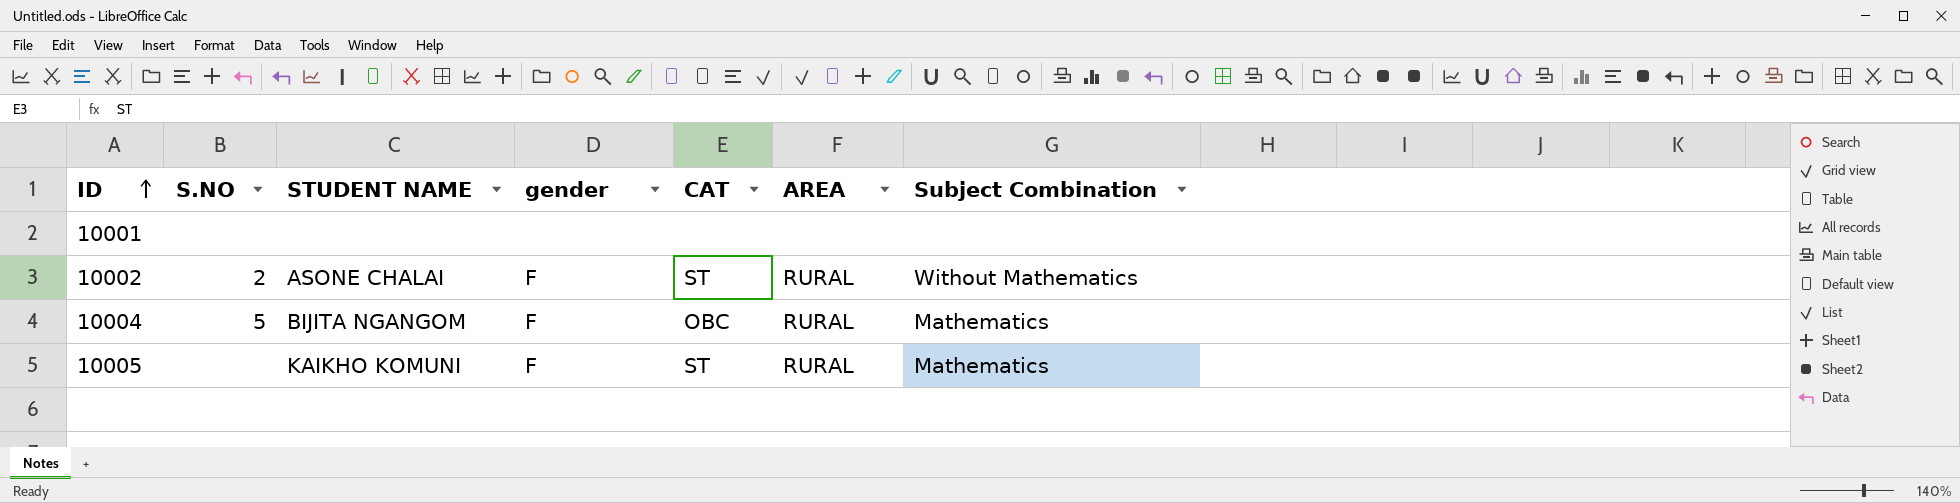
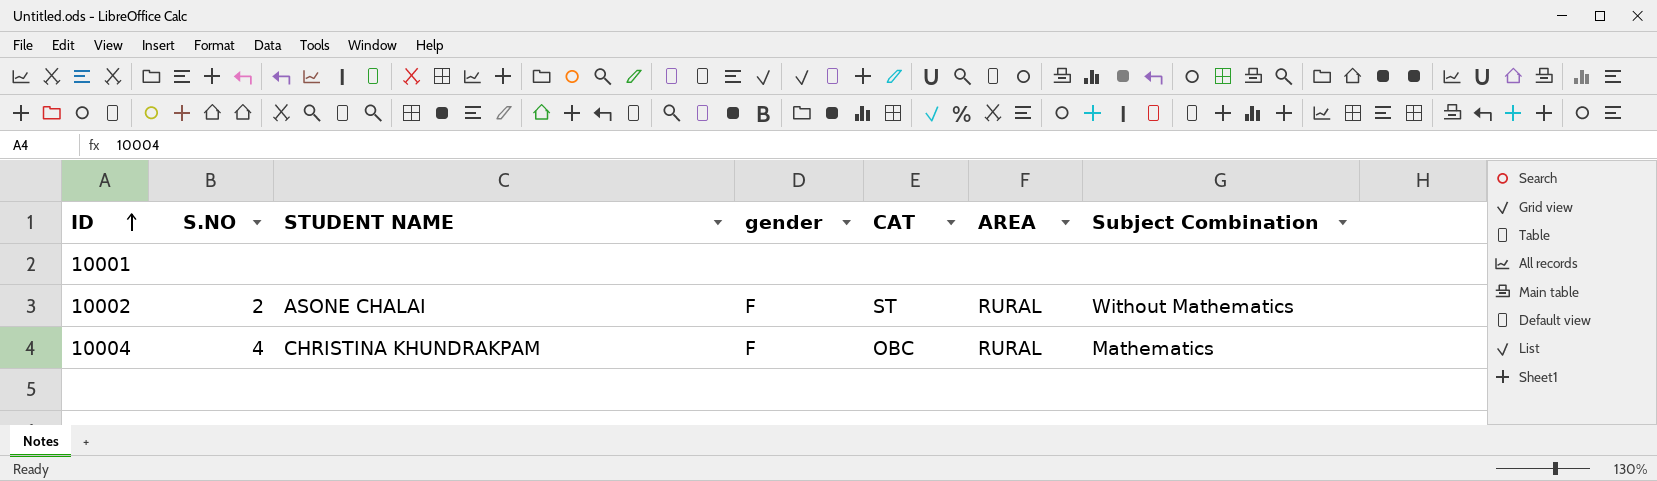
row 10005: none | KAIKHO KOMUNI | F | ST | RURAL | Mathematics -> none
10004 | S.NO: 5 -> 4
10004 | STUDENT NAME: BIJITA NGANGOM -> CHRISTINA KHUNDRAKPAM

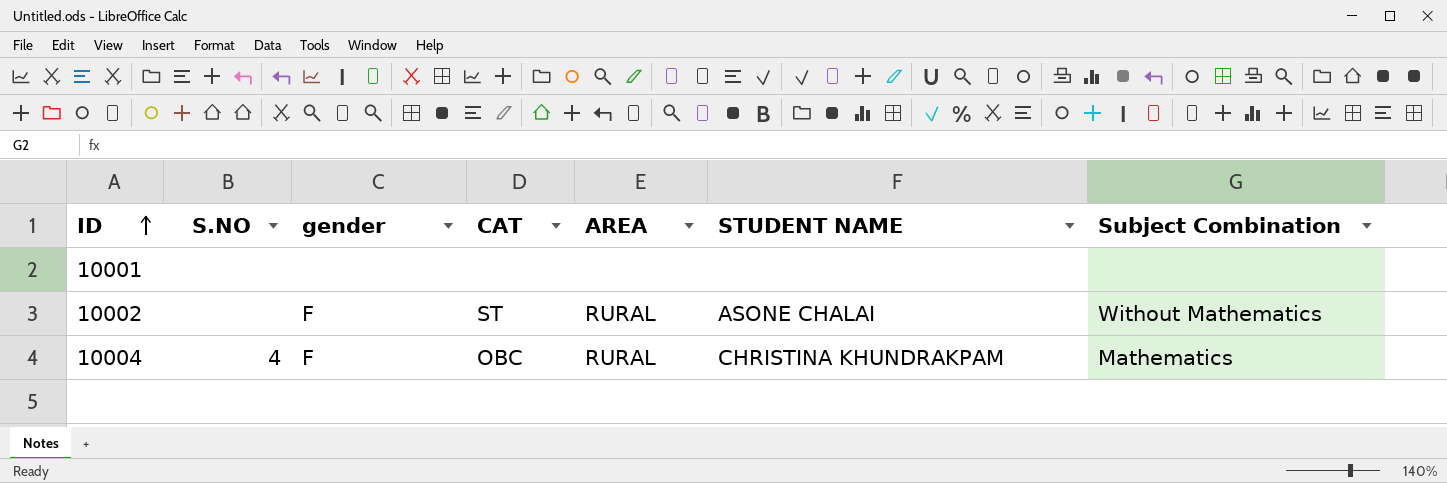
column STUDENT NAME | position: 3 -> 6
10002 | S.NO: 2 -> none

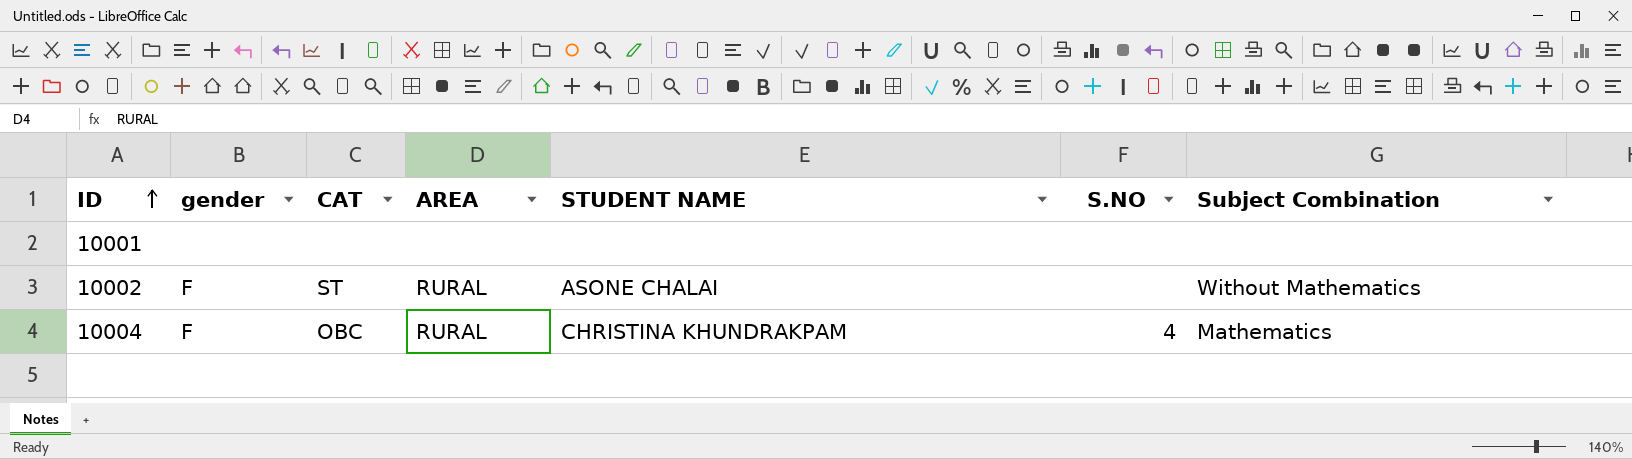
column S.NO | position: 2 -> 6

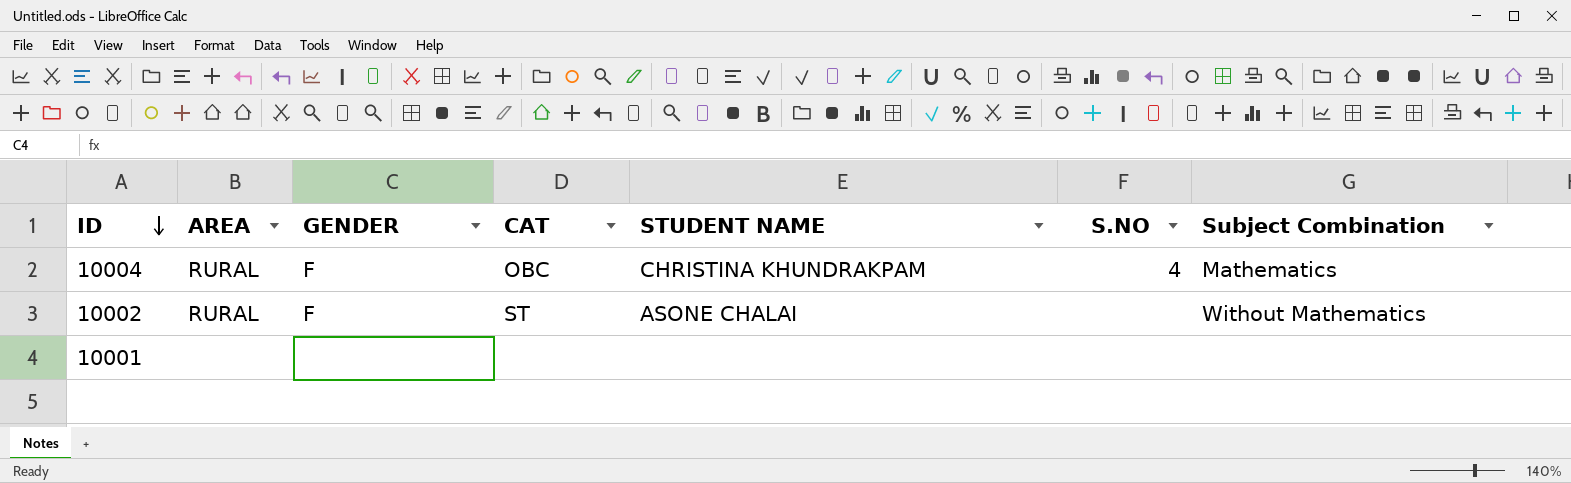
row order: ID ascending -> ID descending
column AREA | position: 4 -> 2
column name: gender -> GENDER

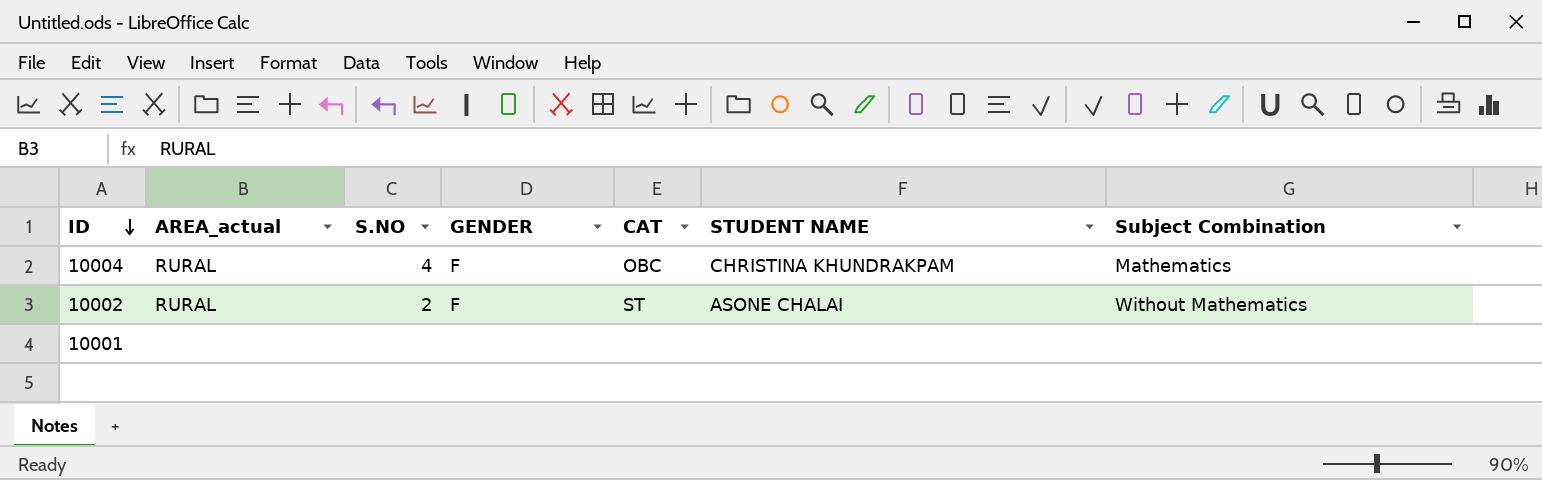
column name: AREA -> AREA_actual
column S.NO | position: 6 -> 3
10002 | S.NO: none -> 2

